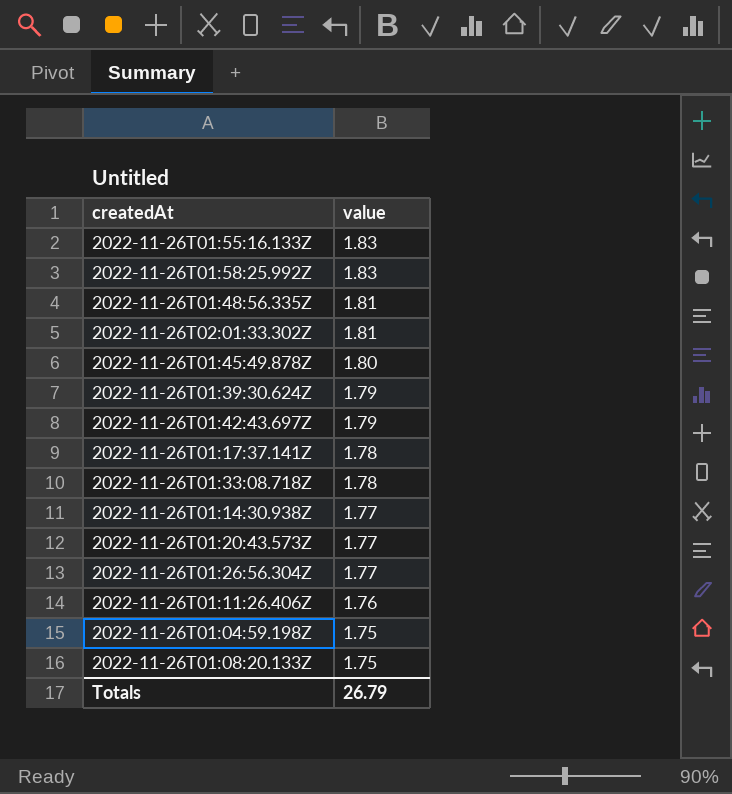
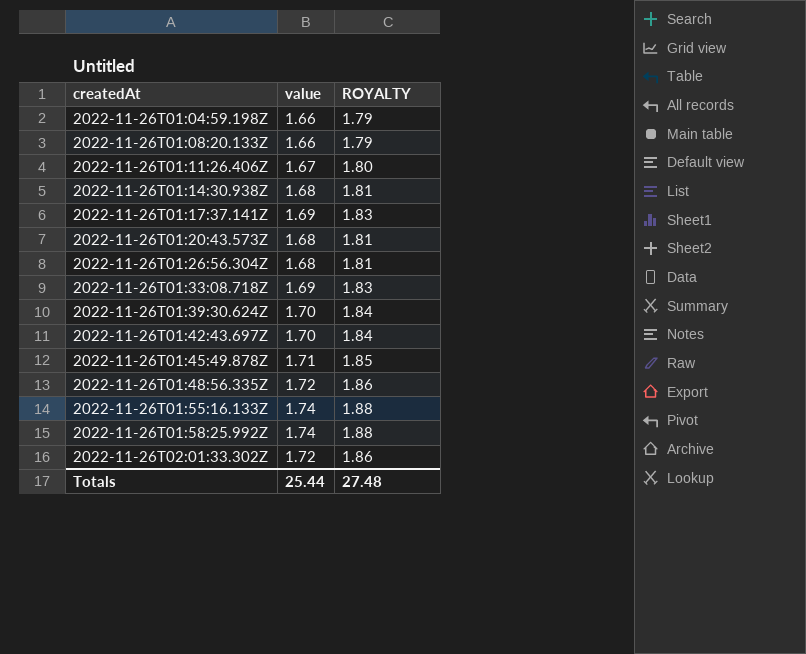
row order: value descending -> createdAt ascending
column ROYALTY | formula: none -> [value] * 1.08
2022-11-26T01:04:59.198Z | value: 1.75 -> 1.66
2022-11-26T01:08:20.133Z | value: 1.75 -> 1.66
2022-11-26T01:11:26.406Z | value: 1.76 -> 1.67
2022-11-26T01:14:30.938Z | value: 1.77 -> 1.68
2022-11-26T01:17:37.141Z | value: 1.78 -> 1.69
2022-11-26T01:20:43.573Z | value: 1.77 -> 1.68
2022-11-26T01:26:56.304Z | value: 1.77 -> 1.68
2022-11-26T01:33:08.718Z | value: 1.78 -> 1.69
2022-11-26T01:39:30.624Z | value: 1.79 -> 1.70
2022-11-26T01:42:43.697Z | value: 1.79 -> 1.70
2022-11-26T01:45:49.878Z | value: 1.80 -> 1.71
2022-11-26T01:48:56.335Z | value: 1.81 -> 1.72
2022-11-26T01:55:16.133Z | value: 1.83 -> 1.74
2022-11-26T01:58:25.992Z | value: 1.83 -> 1.74
2022-11-26T02:01:33.302Z | value: 1.81 -> 1.72
Totals | value: 26.79 -> 25.44

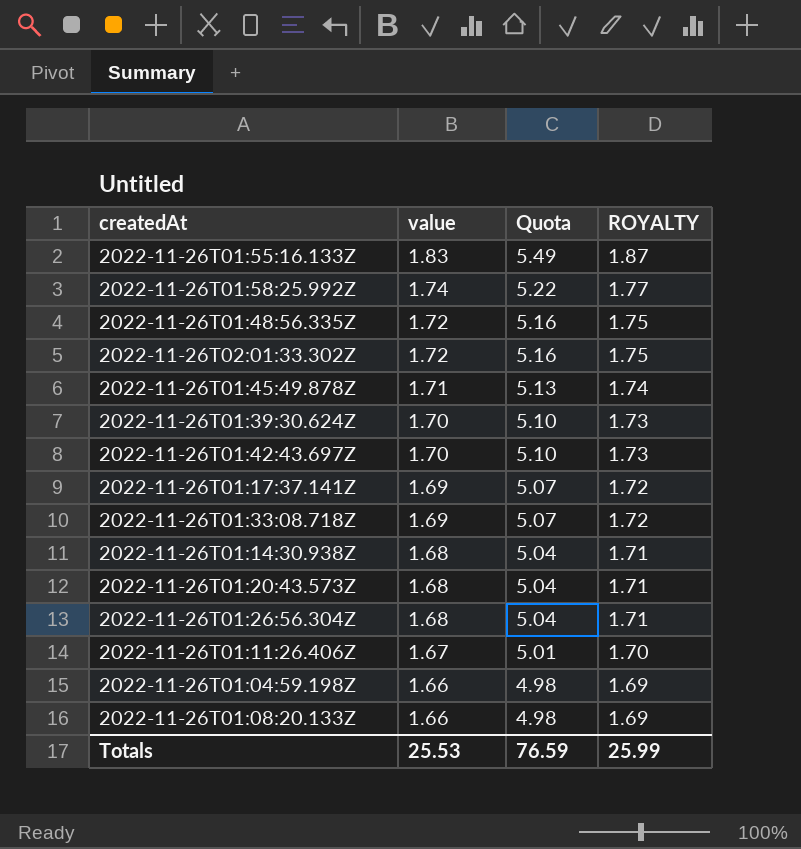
row order: createdAt ascending -> value descending
column Quota | formula: none -> [value] * 3
column ROYALTY | formula: [value] * 1.08 -> [value] * 1.02
2022-11-26T01:55:16.133Z | value: 1.74 -> 1.83
Totals | value: 25.44 -> 25.53
Totals | ROYALTY: 27.48 -> 25.99

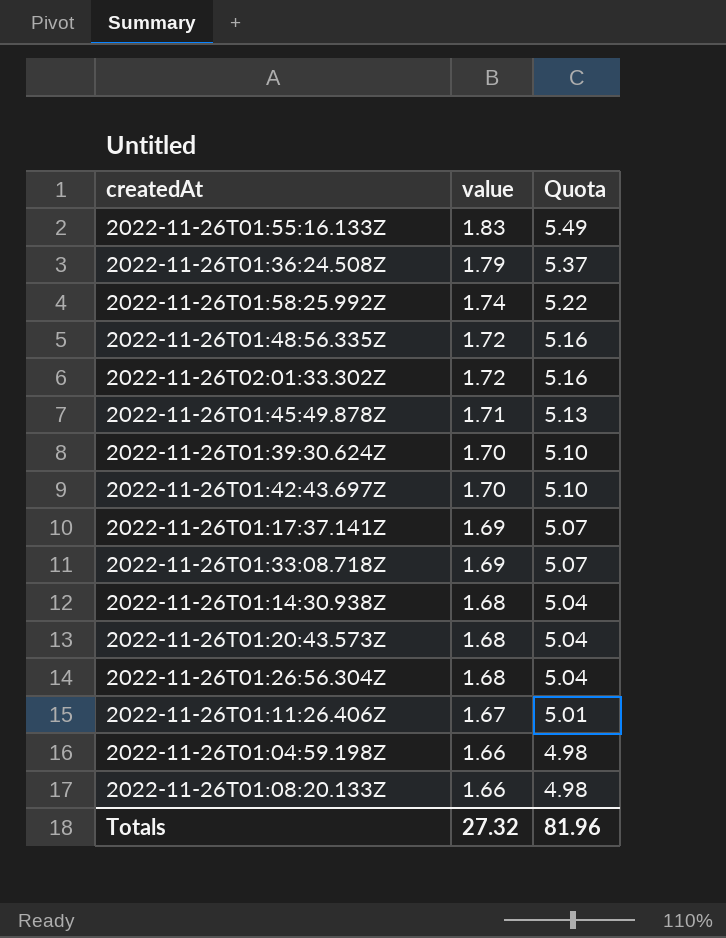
column ROYALTY | formula: [value] * 1.02 -> none
row 2022-11-26T01:36:24.508Z: none -> 1.79 | 5.37
Totals | value: 25.53 -> 27.32
Totals | Quota: 76.59 -> 81.96

